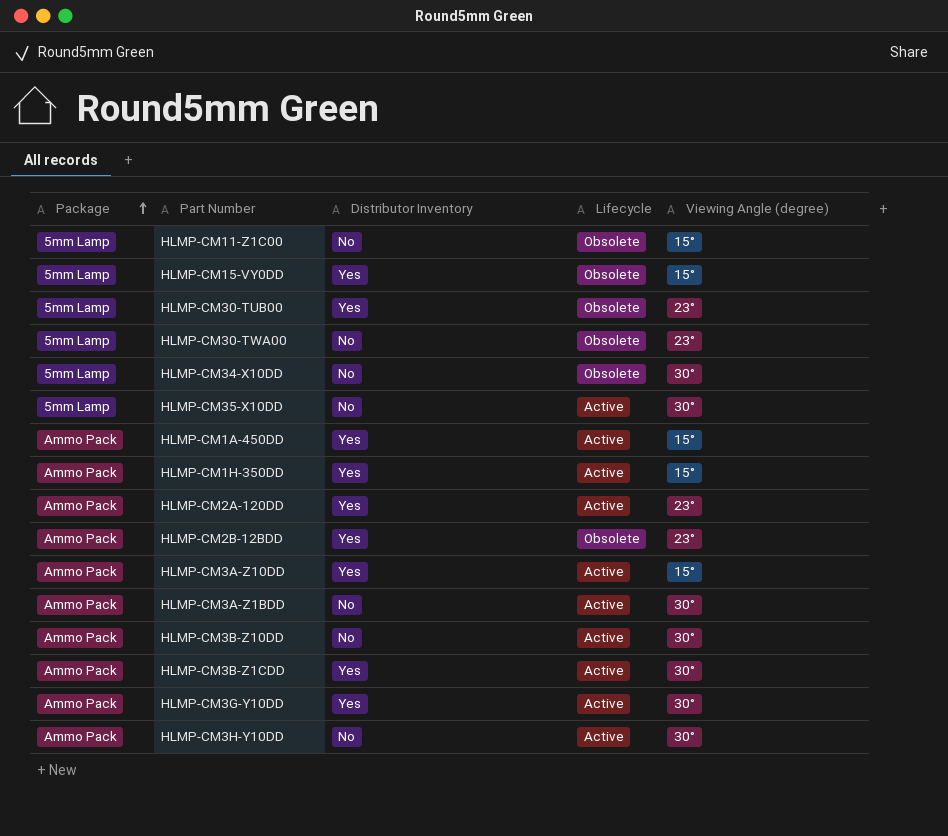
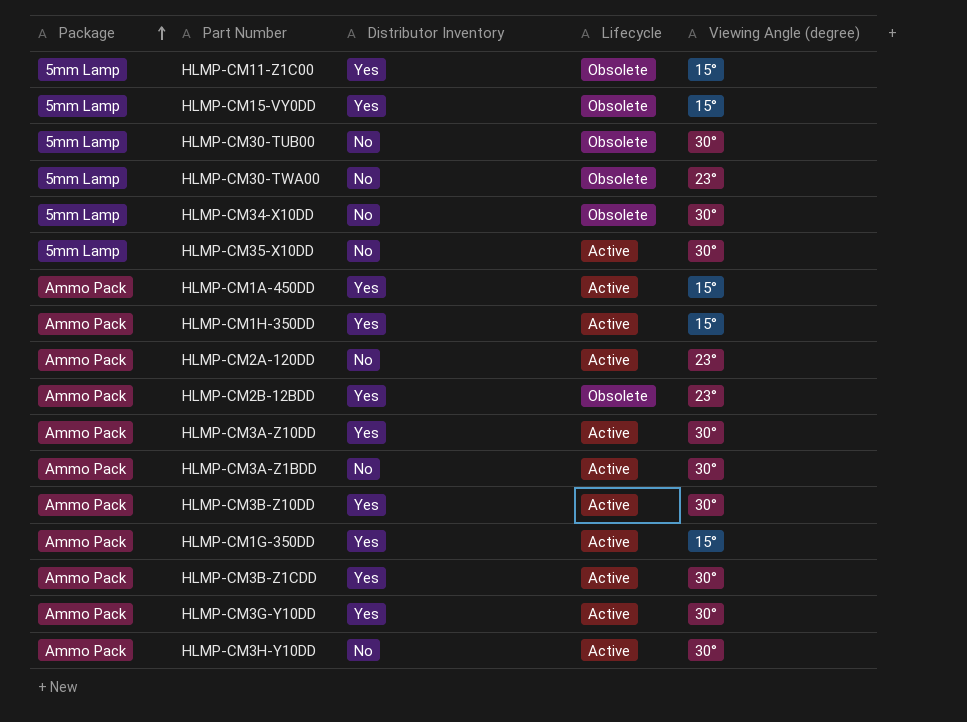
HLMP-CM11-Z1C00 | Distributor Inventory: No -> Yes
HLMP-CM30-TUB00 | Distributor Inventory: Yes -> No
HLMP-CM30-TUB00 | Viewing Angle (degree): 23° -> 30°
HLMP-CM2A-120DD | Distributor Inventory: Yes -> No
HLMP-CM3A-Z10DD | Viewing Angle (degree): 15° -> 30°
HLMP-CM3B-Z10DD | Distributor Inventory: No -> Yes
row HLMP-CM1G-350DD: none -> Ammo Pack | Yes | Active | 15°

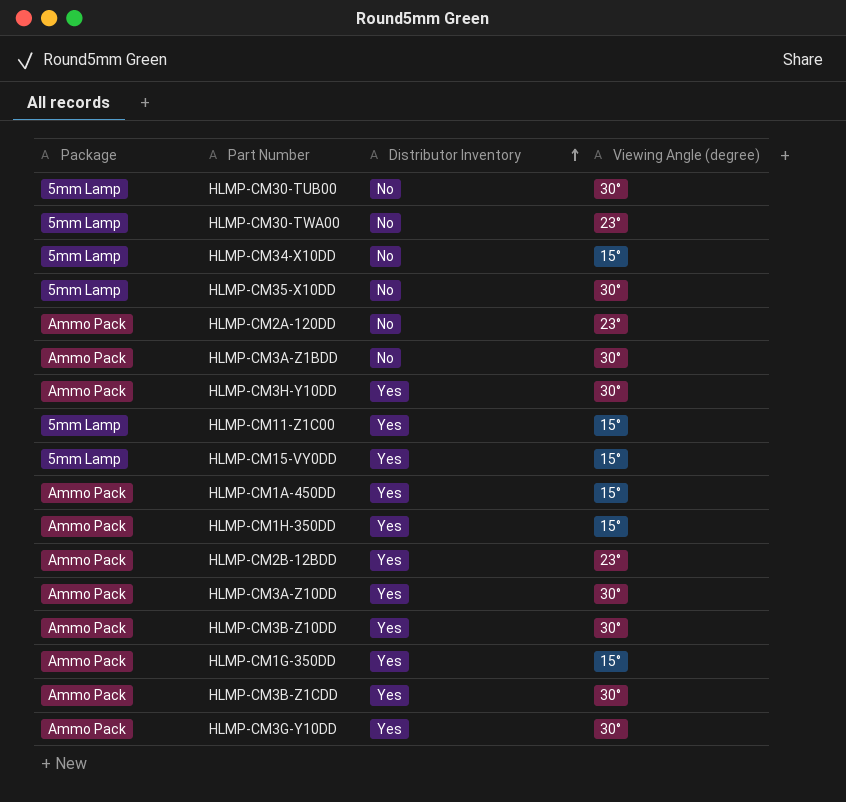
row order: Package ascending -> Distributor Inventory ascending
column Lifecycle | position: 4 -> none
HLMP-CM34-X10DD | Viewing Angle (degree): 30° -> 15°
HLMP-CM3H-Y10DD | Distributor Inventory: No -> Yes

